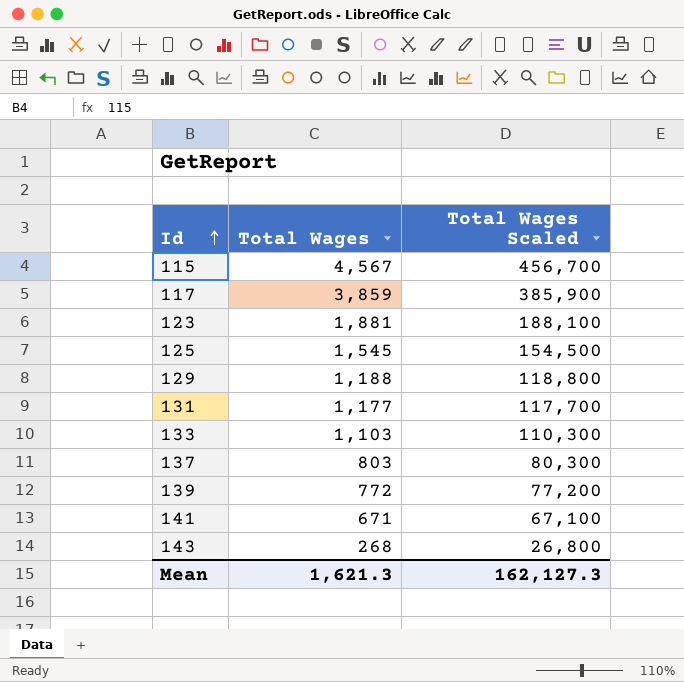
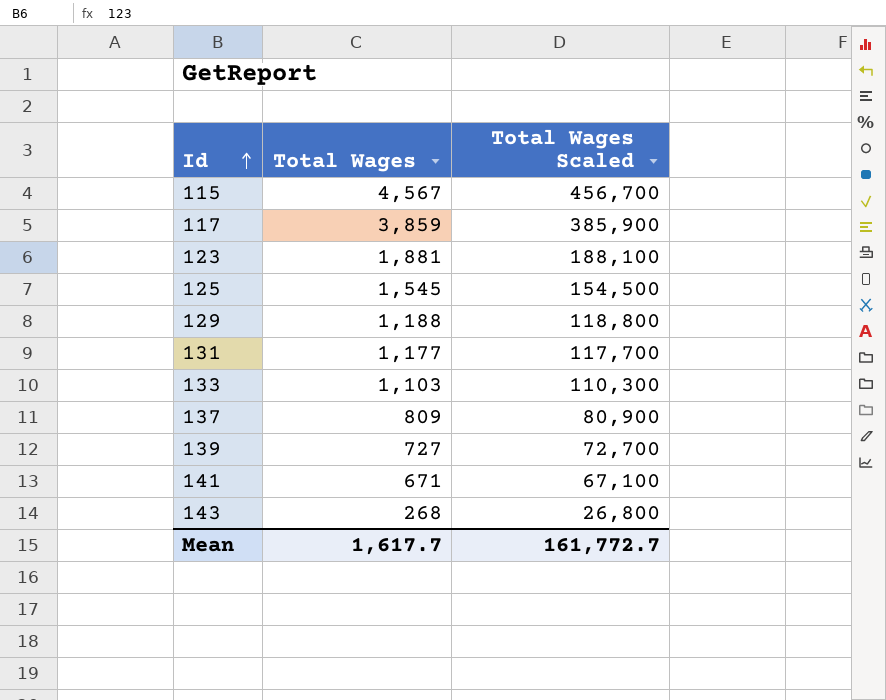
137 | Total Wages: 803 -> 809
137 | Total Wages Scaled: 80,300 -> 80,900
139 | Total Wages: 772 -> 727
139 | Total Wages Scaled: 77,200 -> 72,700
Mean | Total Wages: 1,621.3 -> 1,617.7
Mean | Total Wages Scaled: 162,127.3 -> 161,772.7

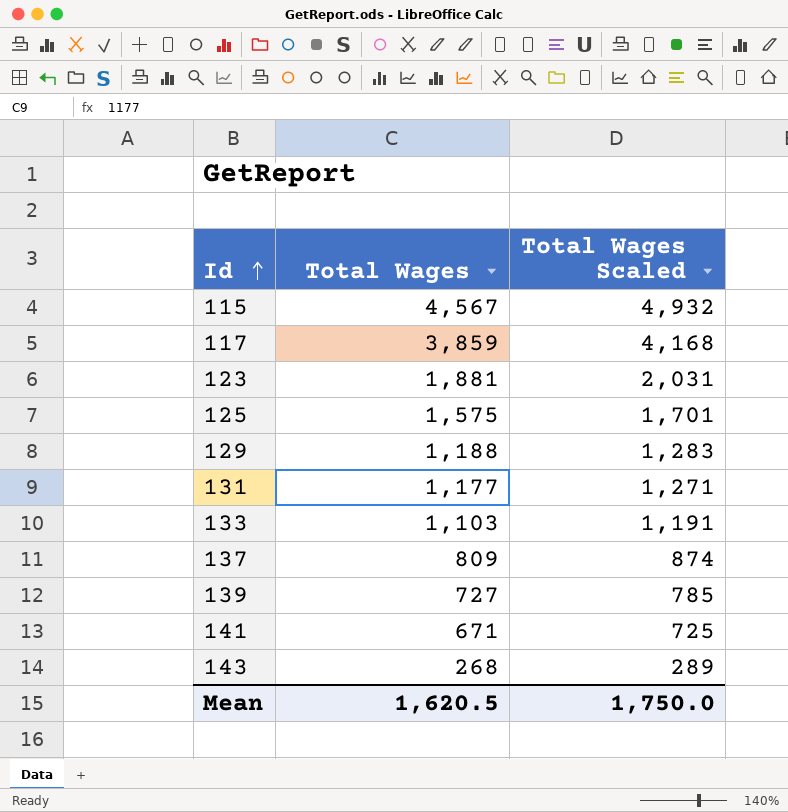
column Total Wages Scaled | formula: [Total Wages] * 100 -> [Total Wages] * 1.08
125 | Total Wages: 1,545 -> 1,575
Mean | Total Wages: 1,617.7 -> 1,620.5
Mean | Total Wages Scaled: 161,772.7 -> 1,750.0

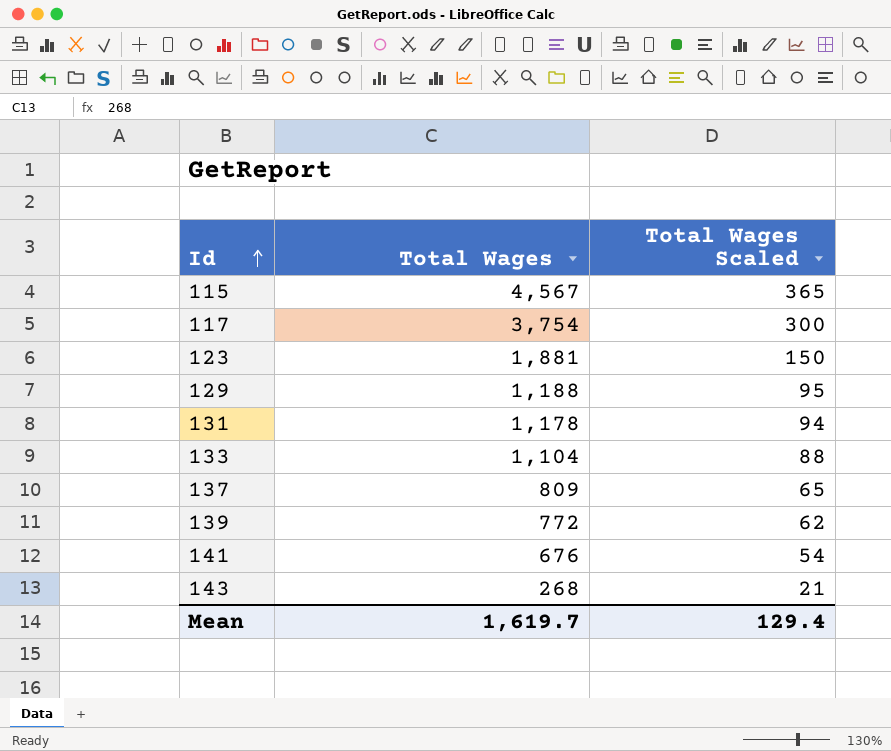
column Total Wages Scaled | formula: [Total Wages] * 1.08 -> [Total Wages] * 0.08
row 125: 1,575 | 1,701 -> none
117 | Total Wages: 3,859 -> 3,754
131 | Total Wages: 1,177 -> 1,178
133 | Total Wages: 1,103 -> 1,104
139 | Total Wages: 727 -> 772
141 | Total Wages: 671 -> 676
Mean | Total Wages: 1,620.5 -> 1,619.7
Mean | Total Wages Scaled: 1,750.0 -> 129.4

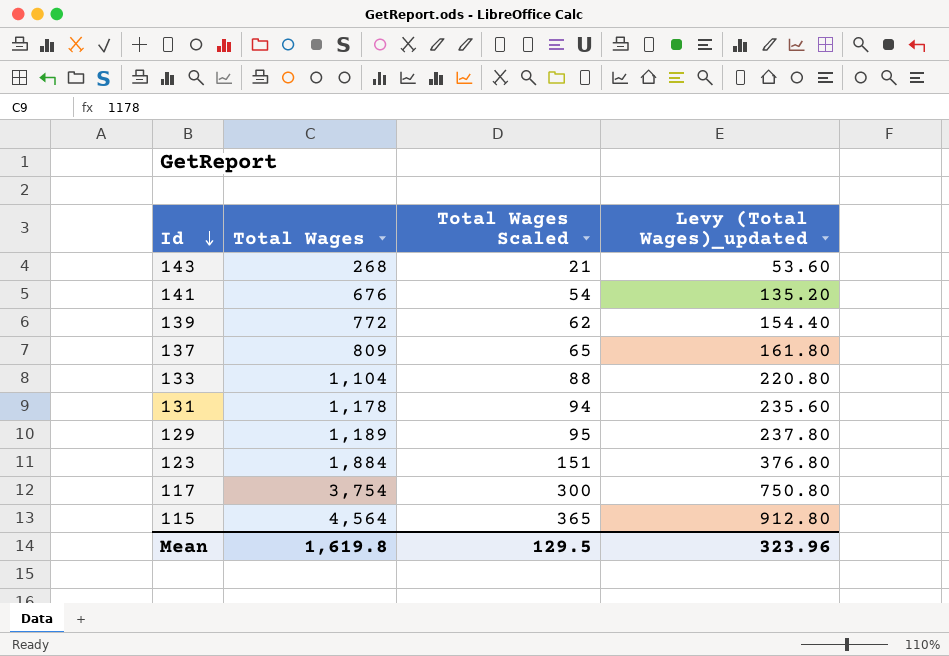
row order: Id ascending -> Id descending
column Levy (Total Wages)_updated | formula: none -> [Total Wages] * 0.2
129 | Total Wages: 1,188 -> 1,189
123 | Total Wages: 1,881 -> 1,884
123 | Total Wages Scaled: 150 -> 151
115 | Total Wages: 4,567 -> 4,564
Mean | Total Wages: 1,619.7 -> 1,619.8
Mean | Total Wages Scaled: 129.4 -> 129.5

